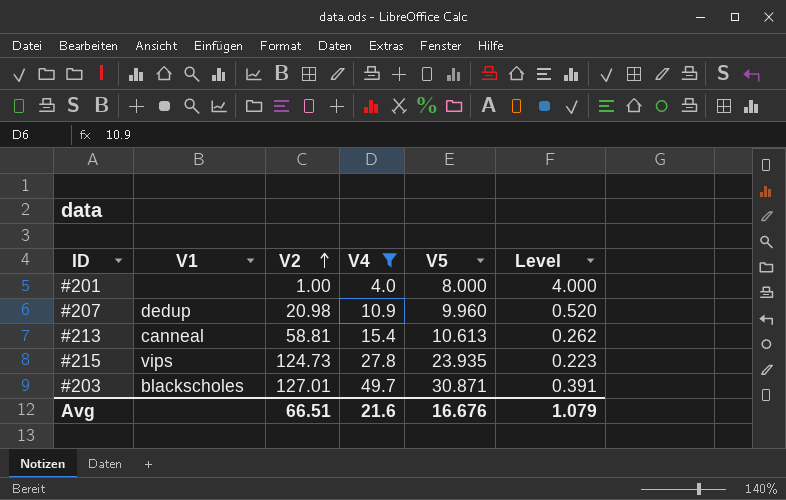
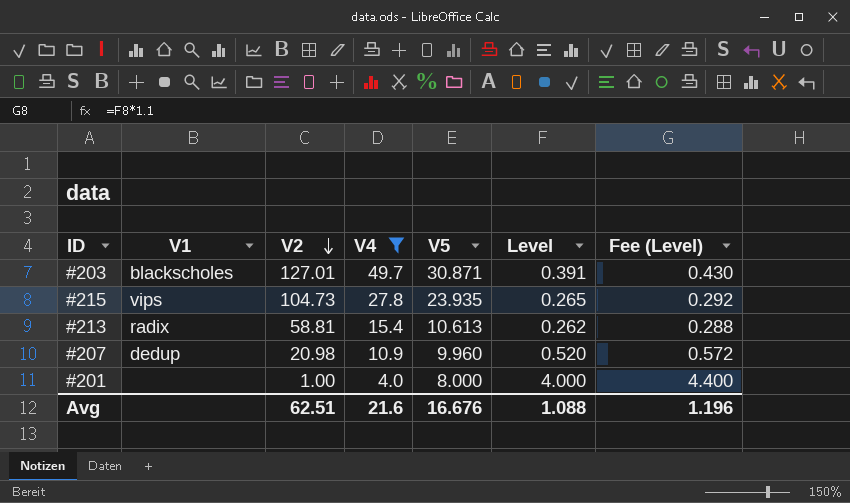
row order: V2 ascending -> V2 descending
column Fee (Level) | formula: none -> [Level] * 1.1
#215 | V2: 124.73 -> 104.73
#215 | Level: 0.223 -> 0.265
#213 | V1: canneal -> radix
Avg | V2: 66.51 -> 62.51
Avg | Level: 1.079 -> 1.088

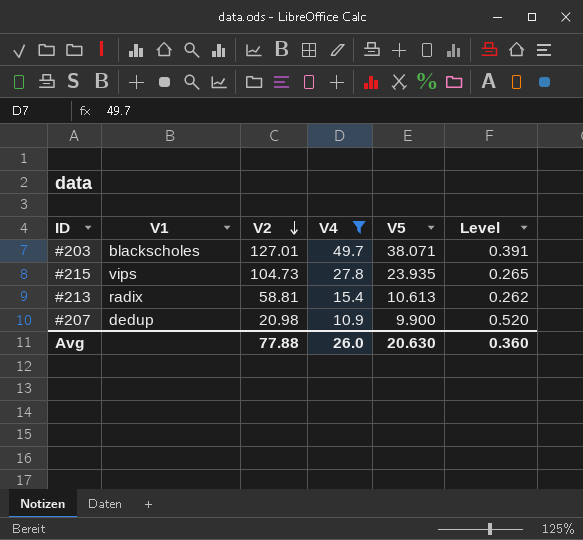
column Fee (Level) | formula: [Level] * 1.1 -> none
row #201: none | 1.00 | 4.0 | 8.000 | 4.000 | 4.400 -> none
#203 | V5: 30.871 -> 38.071
#207 | V5: 9.960 -> 9.900
Avg | V2: 62.51 -> 77.88
Avg | V4: 21.6 -> 26.0
Avg | V5: 16.676 -> 20.630
Avg | Level: 1.088 -> 0.360

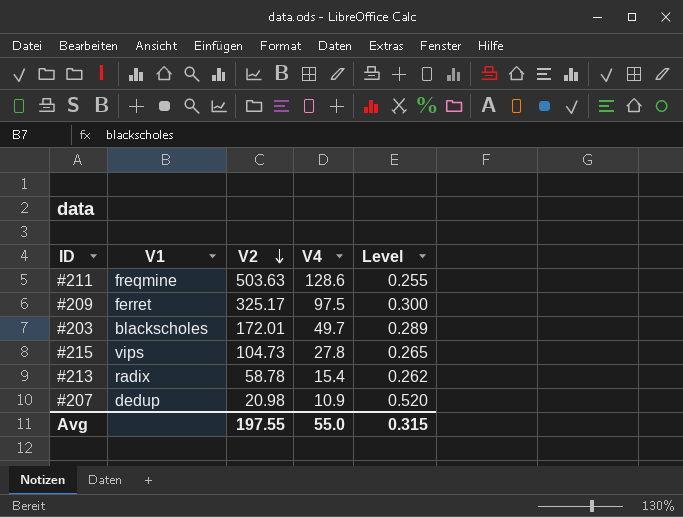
filter: V4 <= 49.7 -> none
column V5 | position: 5 -> none
#203 | V2: 127.01 -> 172.01
#203 | Level: 0.391 -> 0.289
#213 | V2: 58.81 -> 58.78
Avg | V2: 77.88 -> 197.55
Avg | V4: 26.0 -> 55.0
Avg | Level: 0.360 -> 0.315

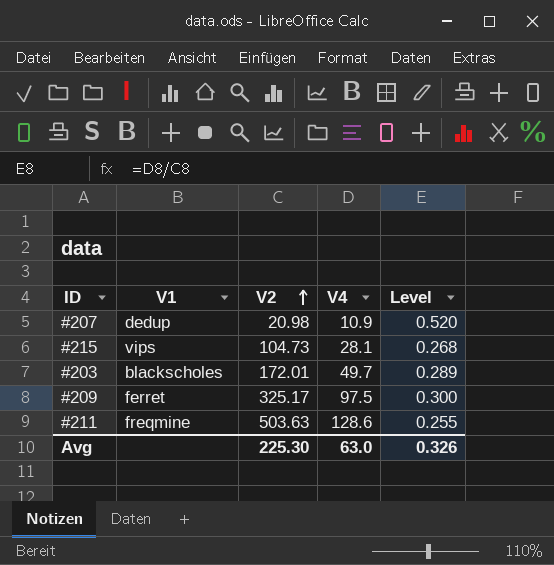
row order: V2 descending -> V2 ascending
row #213: radix | 58.78 | 15.4 | 0.262 -> none
#215 | V4: 27.8 -> 28.1
#215 | Level: 0.265 -> 0.268
Avg | V2: 197.55 -> 225.30
Avg | V4: 55.0 -> 63.0
Avg | Level: 0.315 -> 0.326

